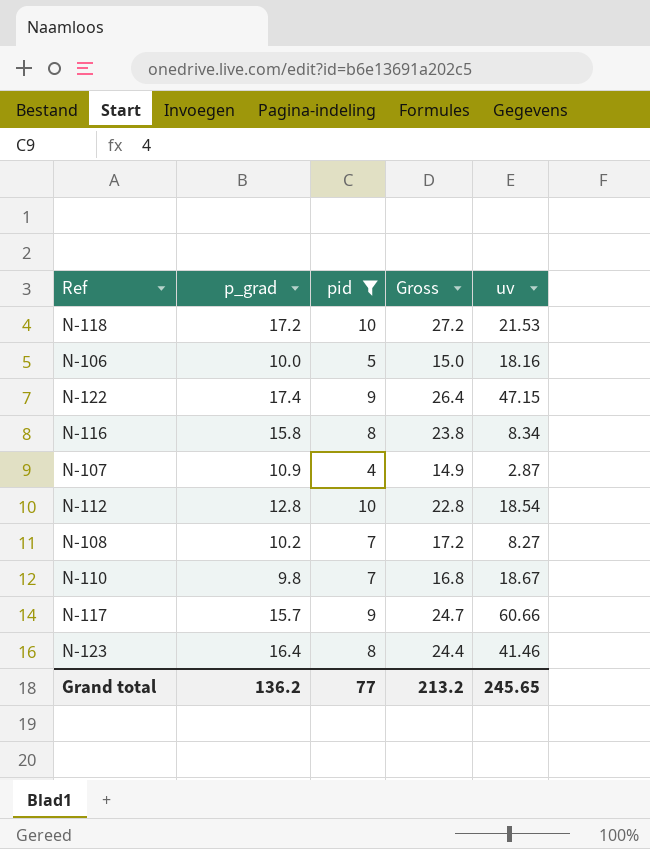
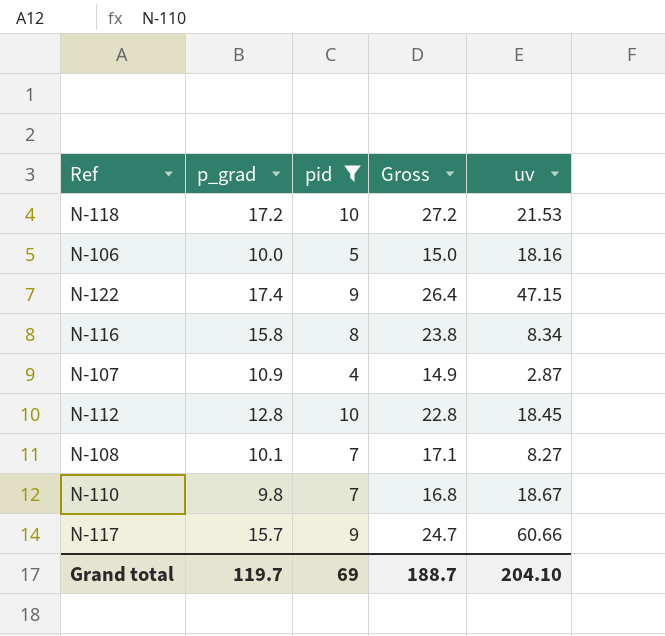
row N-123: 16.4 | 8 | 24.4 | 41.46 -> none
N-112 | uv: 18.54 -> 18.45
N-108 | p_grad: 10.2 -> 10.1
N-108 | Gross: 17.2 -> 17.1
Grand total | p_grad: 136.2 -> 119.7
Grand total | pid: 77 -> 69
Grand total | Gross: 213.2 -> 188.7
Grand total | uv: 245.65 -> 204.10

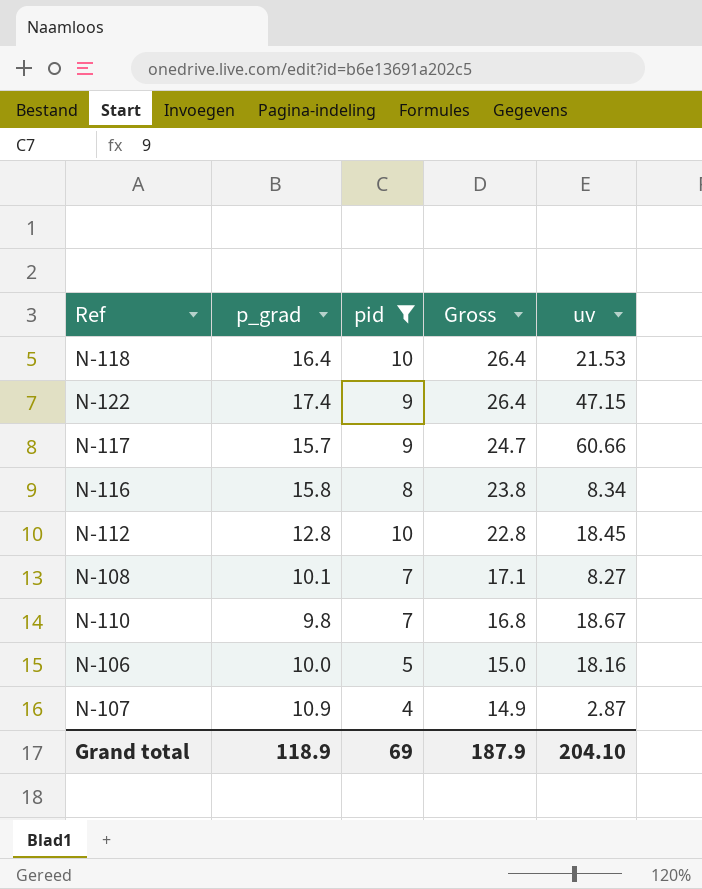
row order: none -> Gross descending
N-118 | p_grad: 17.2 -> 16.4
N-118 | Gross: 27.2 -> 26.4
Grand total | p_grad: 119.7 -> 118.9
Grand total | Gross: 188.7 -> 187.9

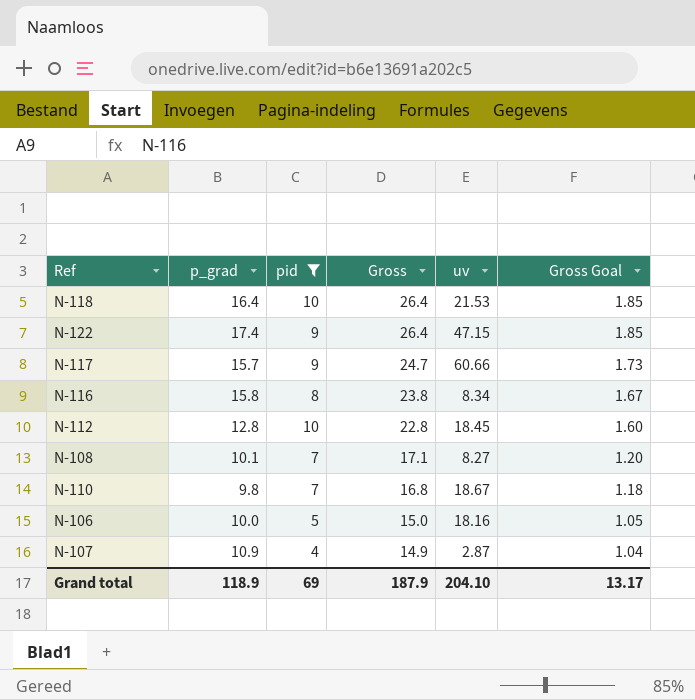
column Gross Goal | formula: none -> [Gross] * 0.07

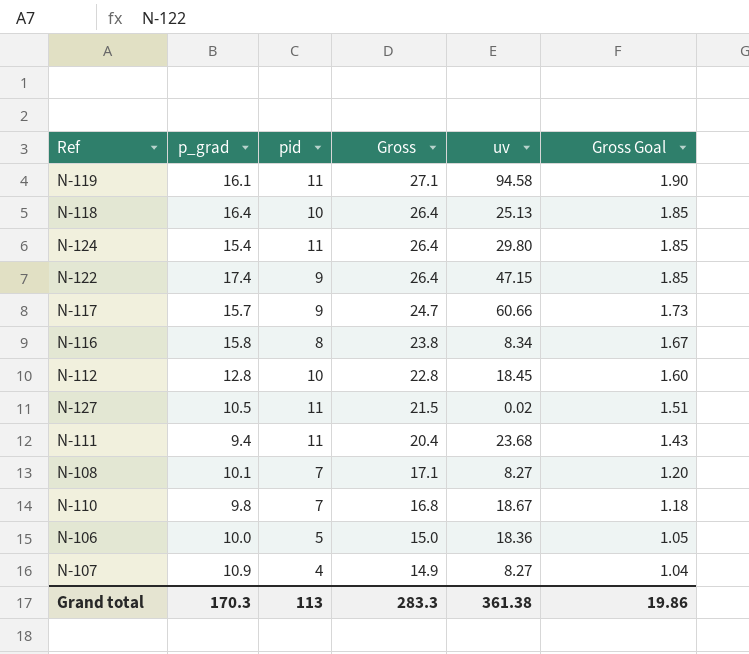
filter: pid != 11 -> none
N-118 | uv: 21.53 -> 25.13
N-106 | uv: 18.16 -> 18.36
N-107 | uv: 2.87 -> 8.27
Grand total | p_grad: 118.9 -> 170.3
Grand total | pid: 69 -> 113
Grand total | Gross: 187.9 -> 283.3
Grand total | uv: 204.10 -> 361.38
Grand total | Gross Goal: 13.17 -> 19.86

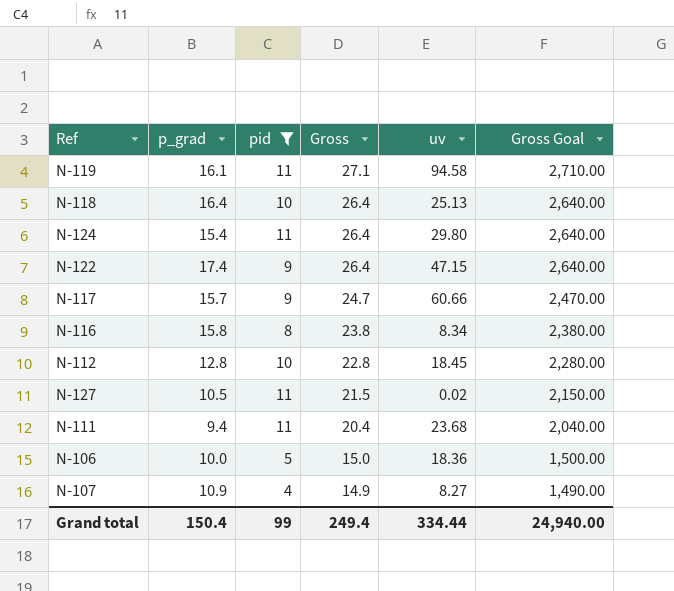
filter: none -> pid != 7
column Gross Goal | formula: [Gross] * 0.07 -> [Gross] * 100
Grand total | p_grad: 170.3 -> 150.4
Grand total | pid: 113 -> 99
Grand total | Gross: 283.3 -> 249.4
Grand total | uv: 361.38 -> 334.44
Grand total | Gross Goal: 19.86 -> 24,940.00

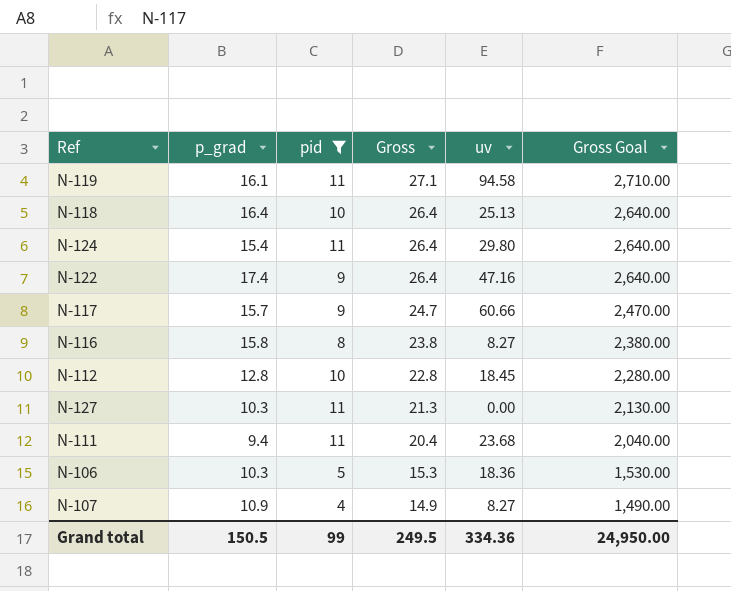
N-122 | uv: 47.15 -> 47.16
N-116 | uv: 8.34 -> 8.27
N-127 | p_grad: 10.5 -> 10.3
N-127 | Gross: 21.5 -> 21.3
N-127 | uv: 0.02 -> 0.00
N-127 | Gross Goal: 2,150.00 -> 2,130.00
N-106 | p_grad: 10.0 -> 10.3
N-106 | Gross: 15.0 -> 15.3
N-106 | Gross Goal: 1,500.00 -> 1,530.00
Grand total | p_grad: 150.4 -> 150.5
Grand total | Gross: 249.4 -> 249.5
Grand total | uv: 334.44 -> 334.36
Grand total | Gross Goal: 24,940.00 -> 24,950.00

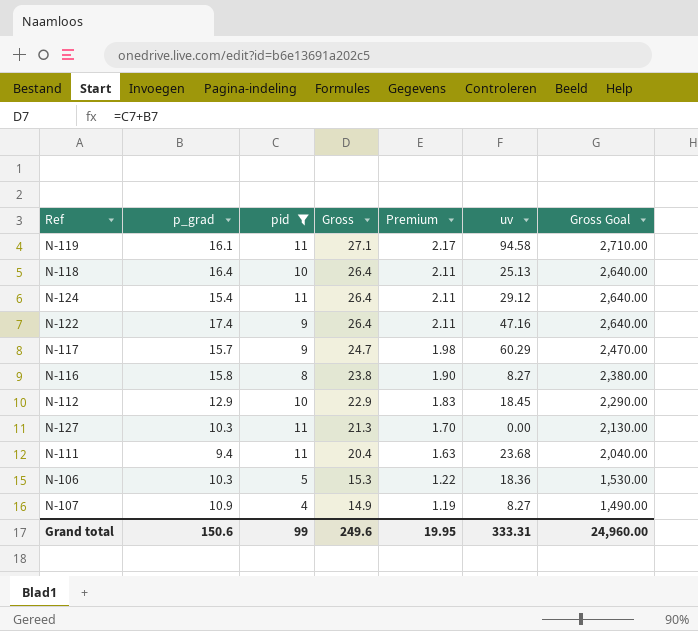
column Premium | formula: none -> [Gross] * 0.08
N-124 | uv: 29.80 -> 29.12
N-117 | uv: 60.66 -> 60.29
N-112 | p_grad: 12.8 -> 12.9
N-112 | Gross: 22.8 -> 22.9
N-112 | Gross Goal: 2,280.00 -> 2,290.00
Grand total | p_grad: 150.5 -> 150.6
Grand total | Gross: 249.5 -> 249.6
Grand total | uv: 334.36 -> 333.31
Grand total | Gross Goal: 24,950.00 -> 24,960.00

